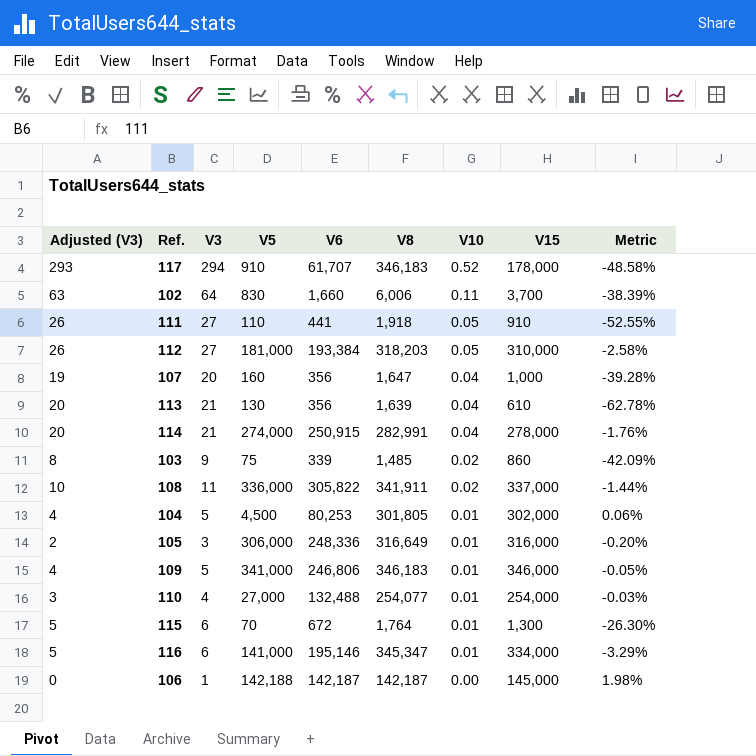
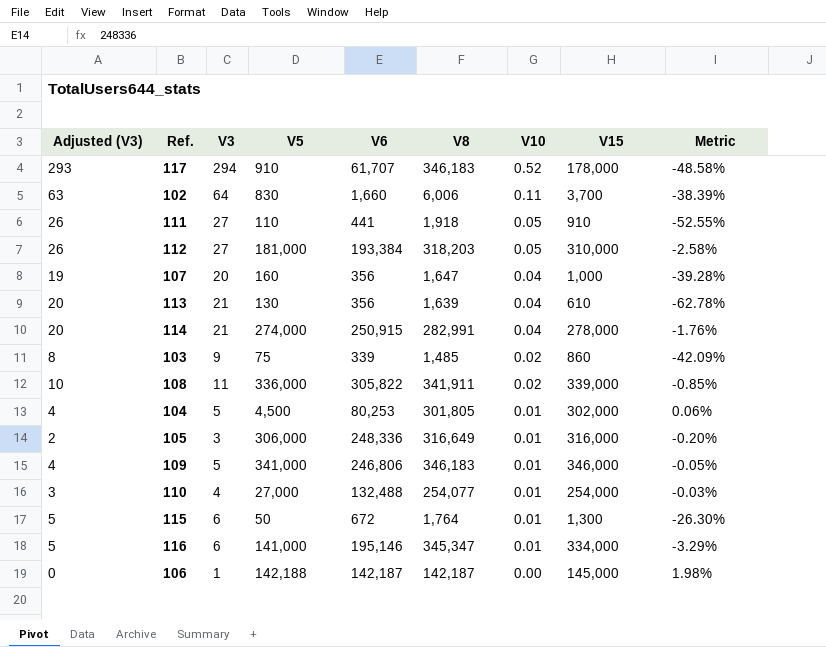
108 | V15: 337,000 -> 339,000
108 | Metric: -1.44% -> -0.85%
115 | V5: 70 -> 50

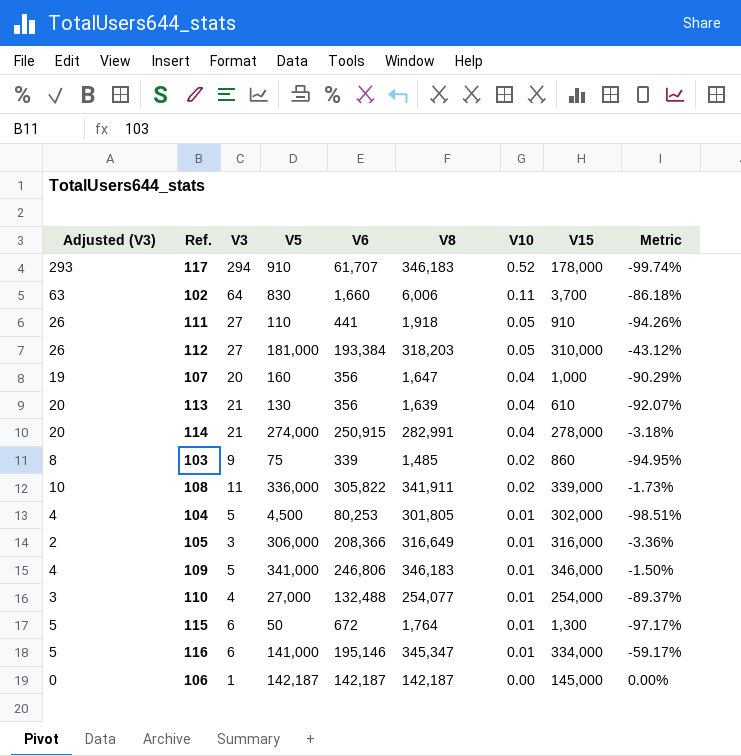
column Metric | formula: ([V15] - [V8]) / [V8] -> ([V5] - [V8]) / [V8]
105 | V6: 248,336 -> 208,366
106 | V5: 142,188 -> 142,187

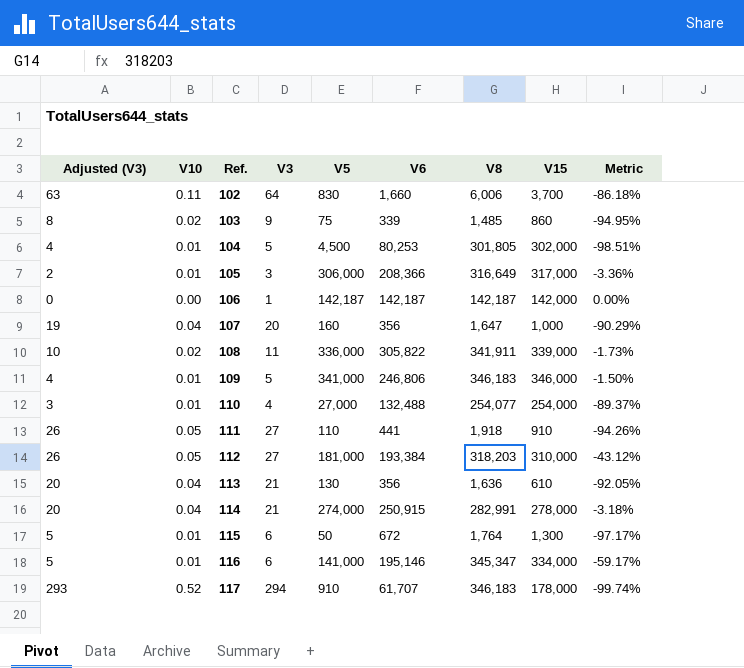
row order: V10 descending -> Ref. ascending
column V10 | position: 7 -> 2
105 | V15: 316,000 -> 317,000
106 | V15: 145,000 -> 142,000
113 | V8: 1,639 -> 1,636
113 | Metric: -92.07% -> -92.05%

